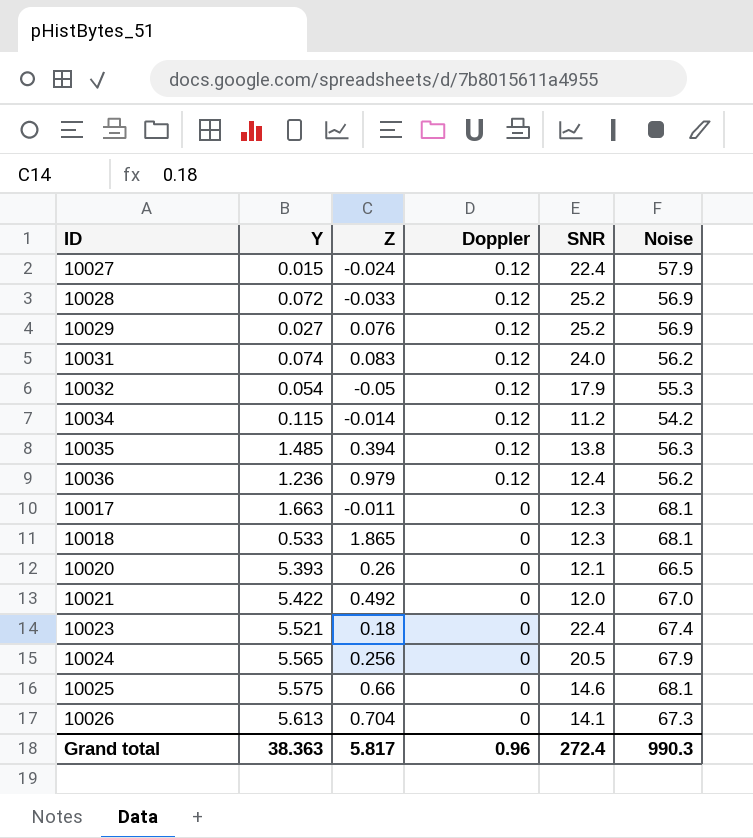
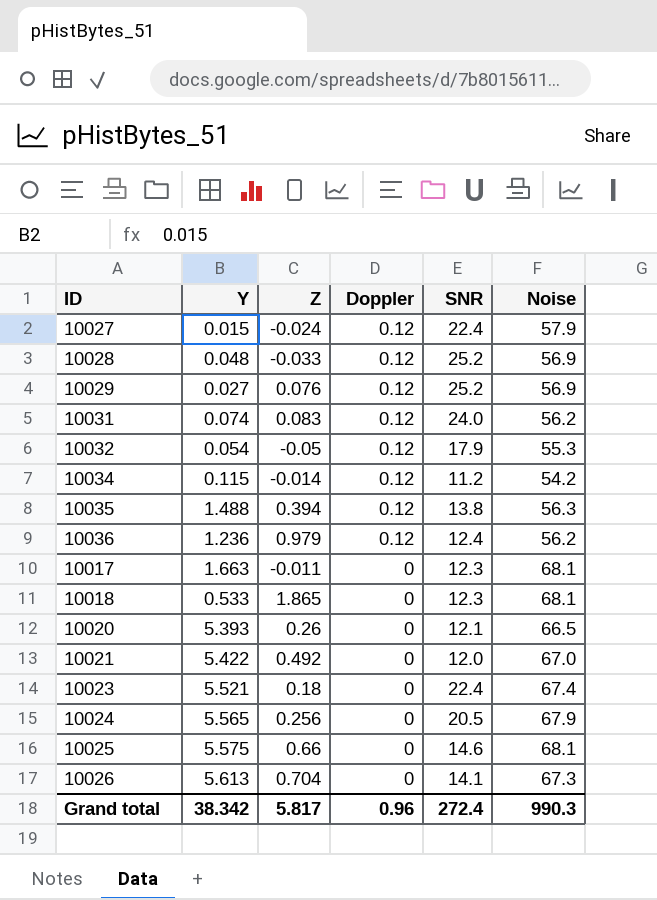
10028 | Y: 0.072 -> 0.048
10035 | Y: 1.485 -> 1.488
Grand total | Y: 38.363 -> 38.342

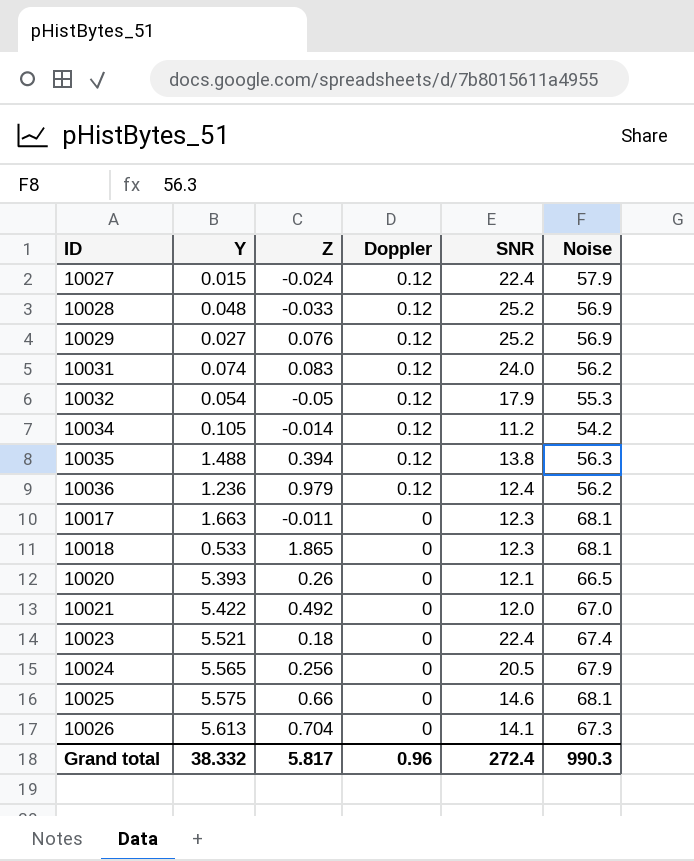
10034 | Y: 0.115 -> 0.105
Grand total | Y: 38.342 -> 38.332

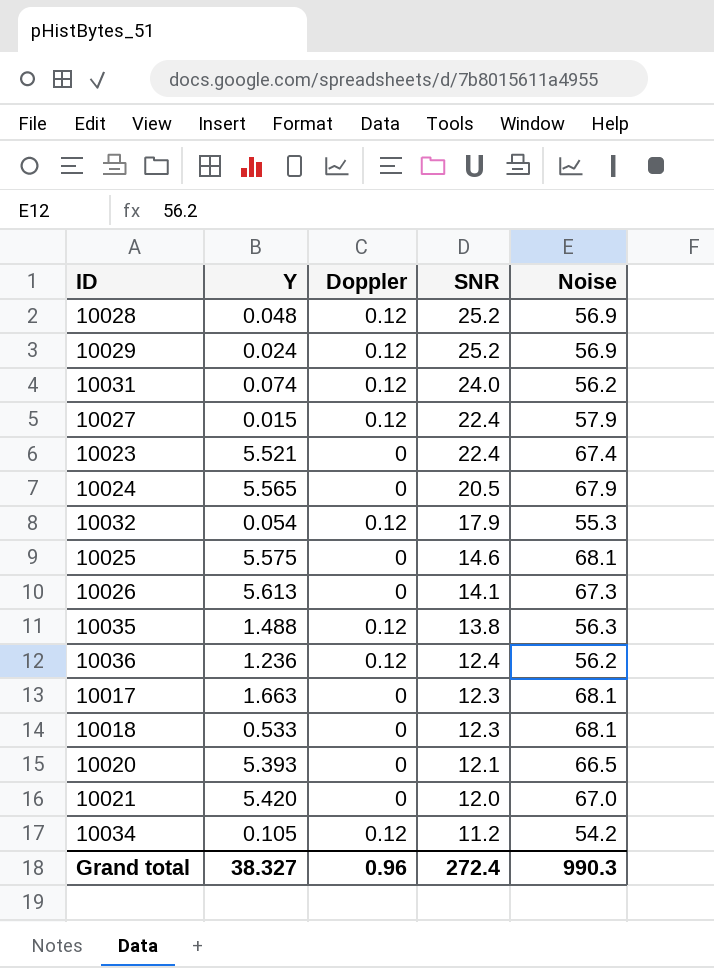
row order: Doppler descending -> SNR descending
column Z | position: 3 -> none
10029 | Y: 0.027 -> 0.024
10021 | Y: 5.422 -> 5.420
Grand total | Y: 38.332 -> 38.327

